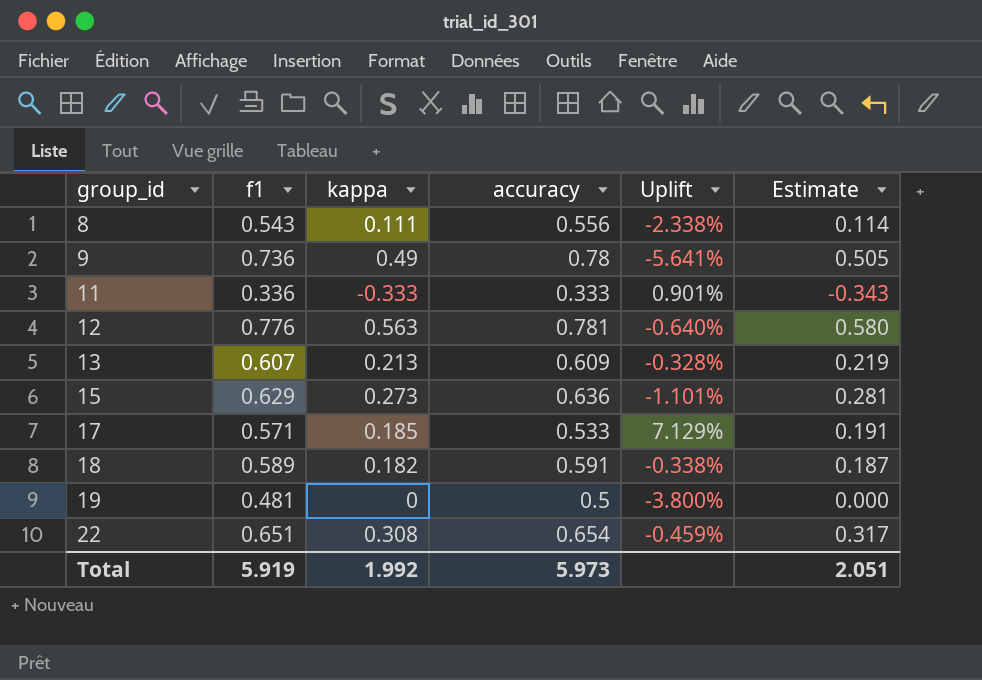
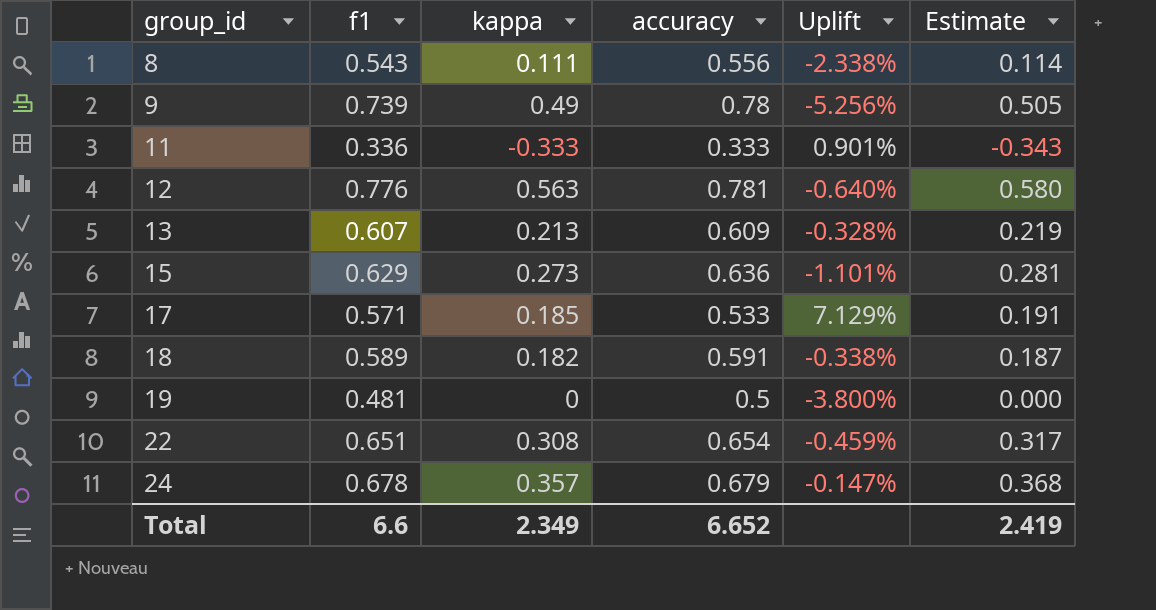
9 | f1: 0.736 -> 0.739
9 | Uplift: -5.641% -> -5.256%
row 24: none -> 0.678 | 0.357 | 0.679 | -0.147% | 0.368
Total | f1: 5.919 -> 6.6
Total | kappa: 1.992 -> 2.349
Total | accuracy: 5.973 -> 6.652
Total | Estimate: 2.051 -> 2.419

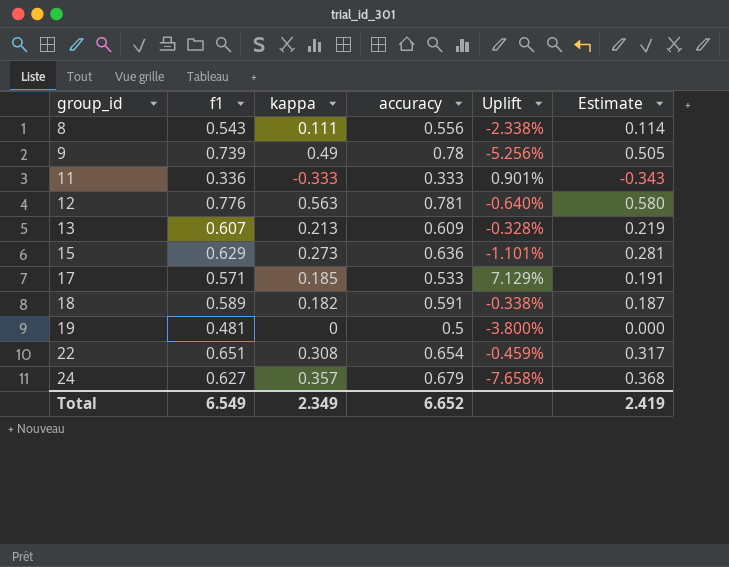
24 | f1: 0.678 -> 0.627
24 | Uplift: -0.147% -> -7.658%
Total | f1: 6.6 -> 6.549

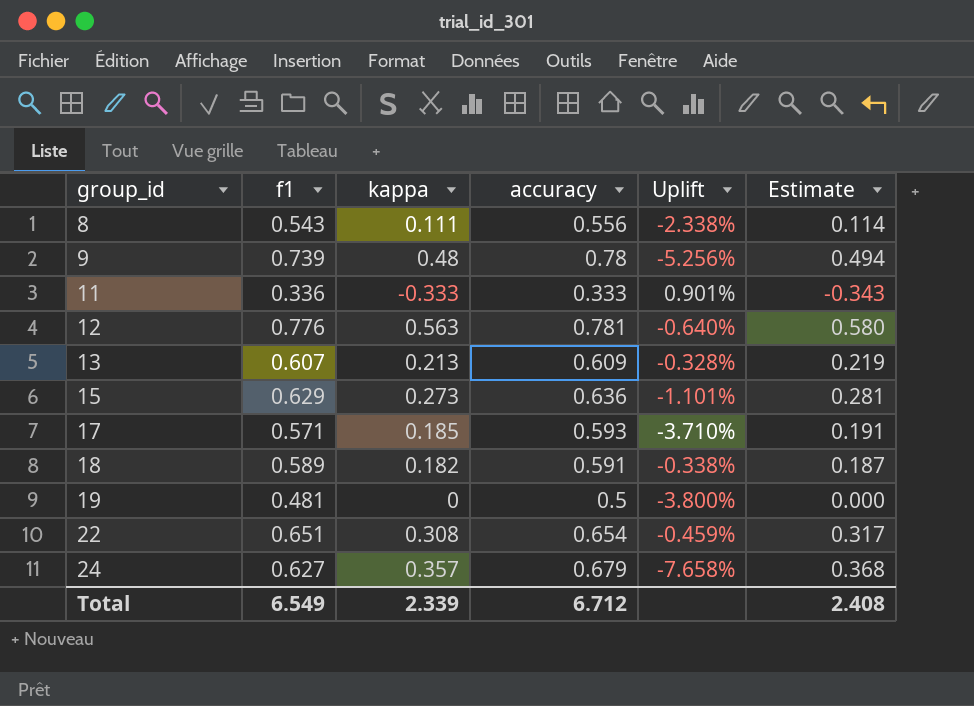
9 | kappa: 0.49 -> 0.48
9 | Estimate: 0.505 -> 0.494
17 | accuracy: 0.533 -> 0.593
17 | Uplift: 7.129% -> -3.710%
Total | kappa: 2.349 -> 2.339
Total | accuracy: 6.652 -> 6.712
Total | Estimate: 2.419 -> 2.408

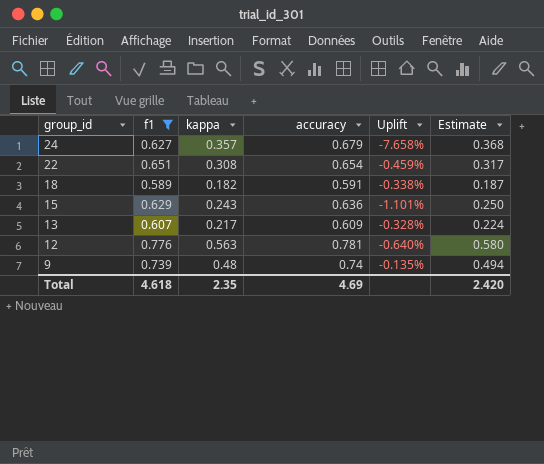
filter: none -> f1 >= 0.589
row order: group_id ascending -> group_id descending
15 | kappa: 0.273 -> 0.243
15 | Estimate: 0.281 -> 0.250
13 | kappa: 0.213 -> 0.217
13 | Estimate: 0.219 -> 0.224
9 | accuracy: 0.78 -> 0.74
9 | Uplift: -5.256% -> -0.135%
Total | f1: 6.549 -> 4.618
Total | kappa: 2.339 -> 2.35
Total | accuracy: 6.712 -> 4.69
Total | Estimate: 2.408 -> 2.420

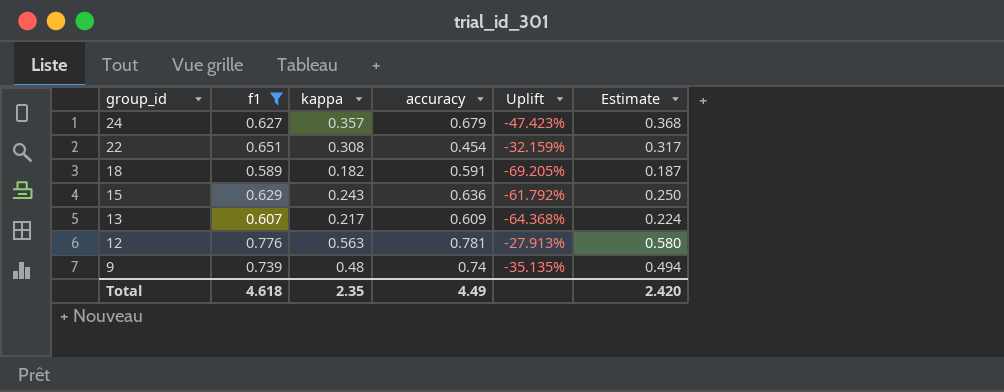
column Uplift | formula: ([f1] - [accuracy]) / [accuracy] -> ([kappa] - [accuracy]) / [accuracy]
22 | accuracy: 0.654 -> 0.454
Total | accuracy: 4.69 -> 4.49

